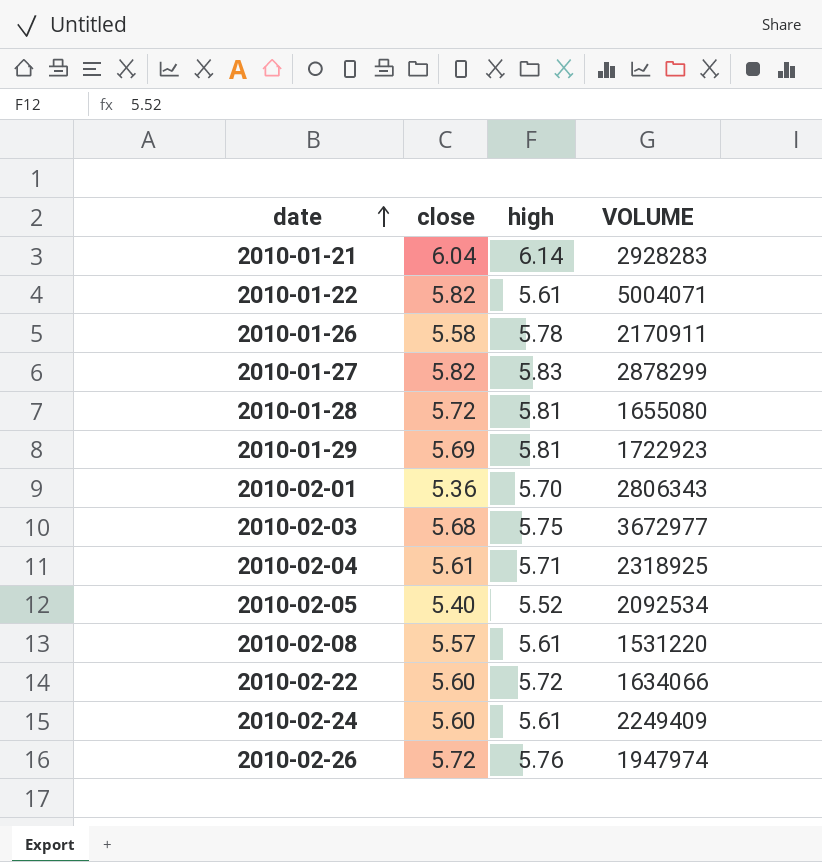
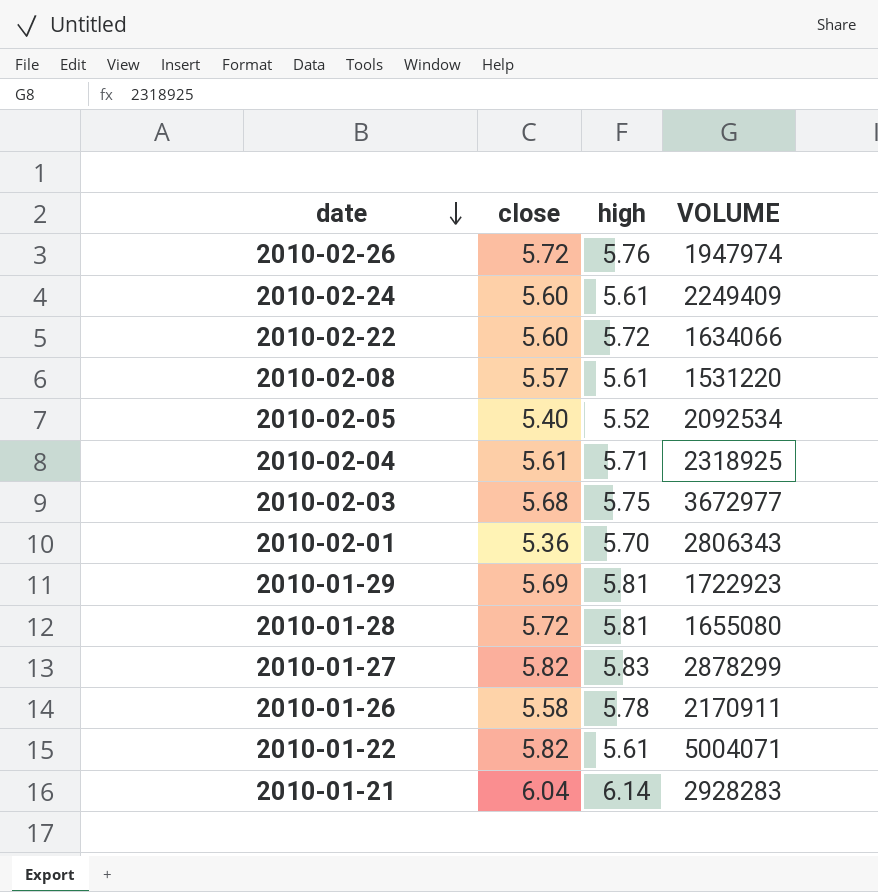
row order: date ascending -> date descending

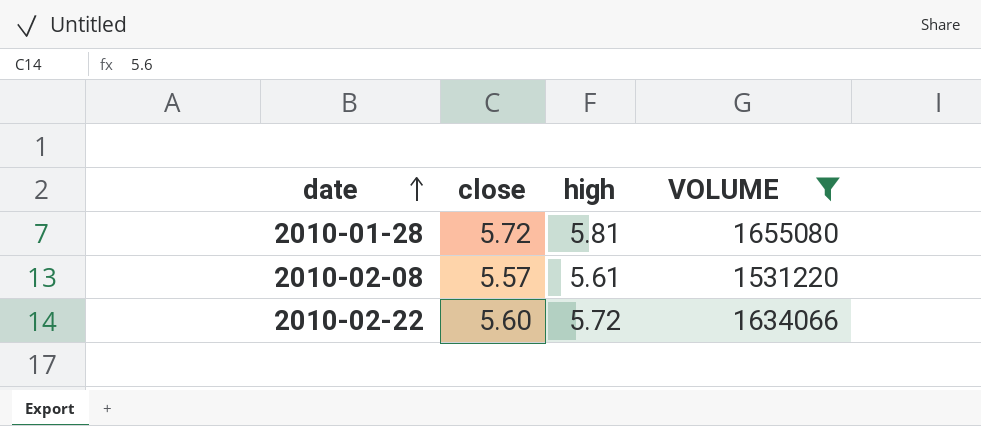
filter: none -> VOLUME <= 1655080
row order: date descending -> date ascending

